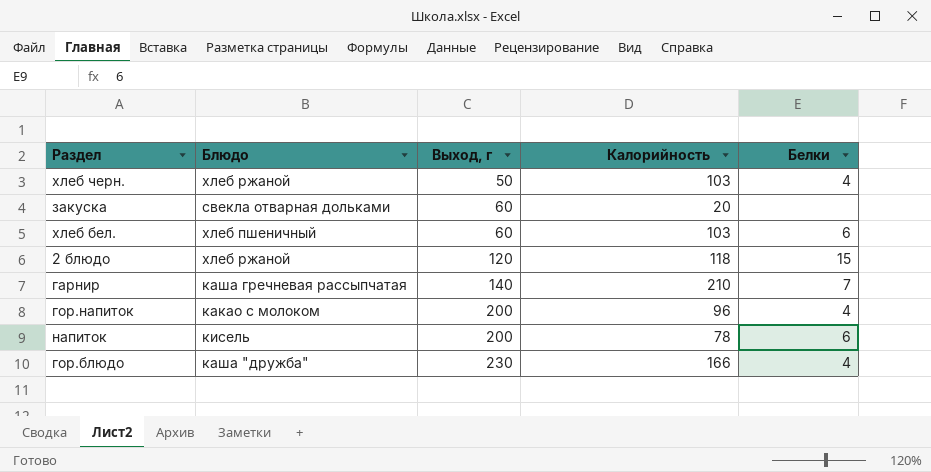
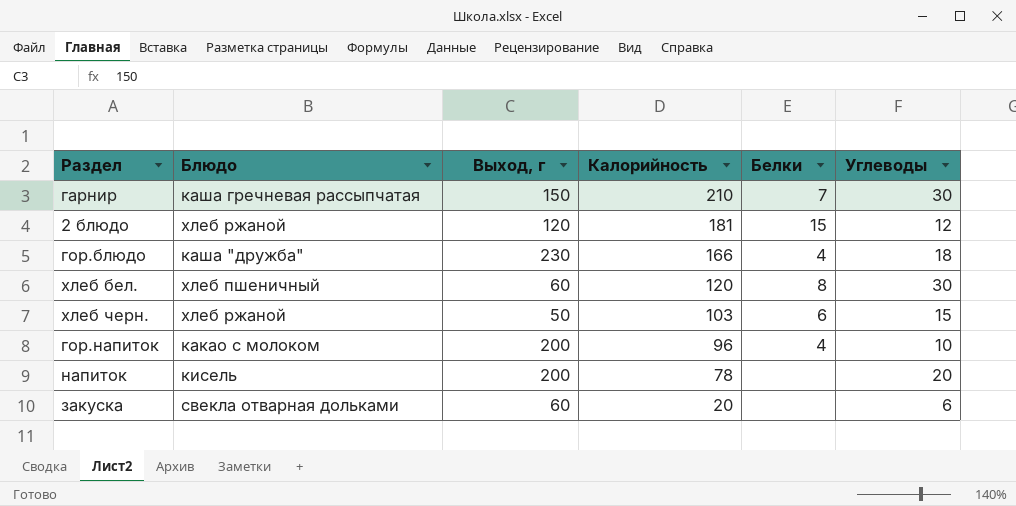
row order: Выход, г ascending -> Калорийность descending
column Углеводы | position: none -> 6
гарнир | Выход, г: 140 -> 150
2 блюдо | Калорийность: 118 -> 181
хлеб бел. | Калорийность: 103 -> 120
хлеб бел. | Белки: 6 -> 8
хлеб черн. | Белки: 4 -> 6
напиток | Белки: 6 -> none

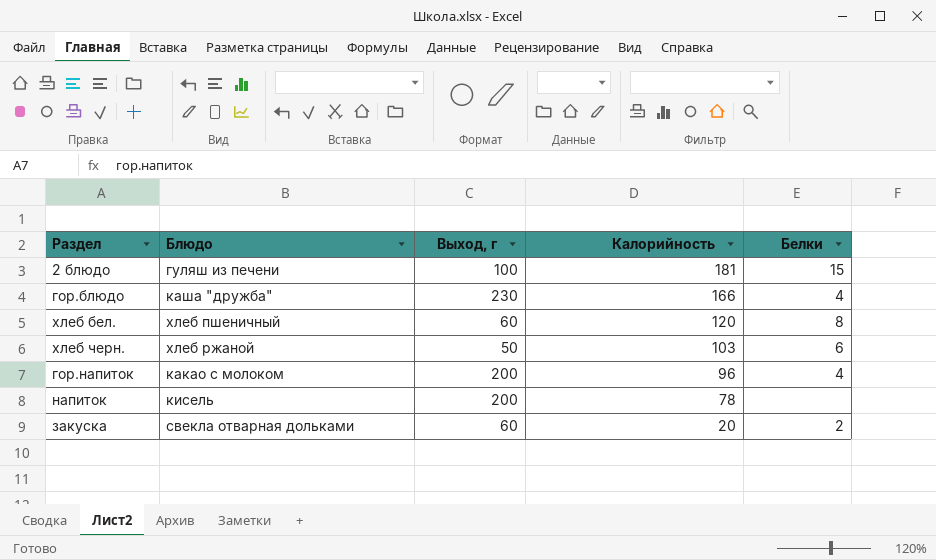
column Углеводы | position: 6 -> none
row гарнир: каша гречневая рассыпчатая | 150 | 210 | 7 | 30 -> none
2 блюдо | Блюдо: хлеб ржаной -> гуляш из печени
2 блюдо | Выход, г: 120 -> 100
закуска | Белки: none -> 2

